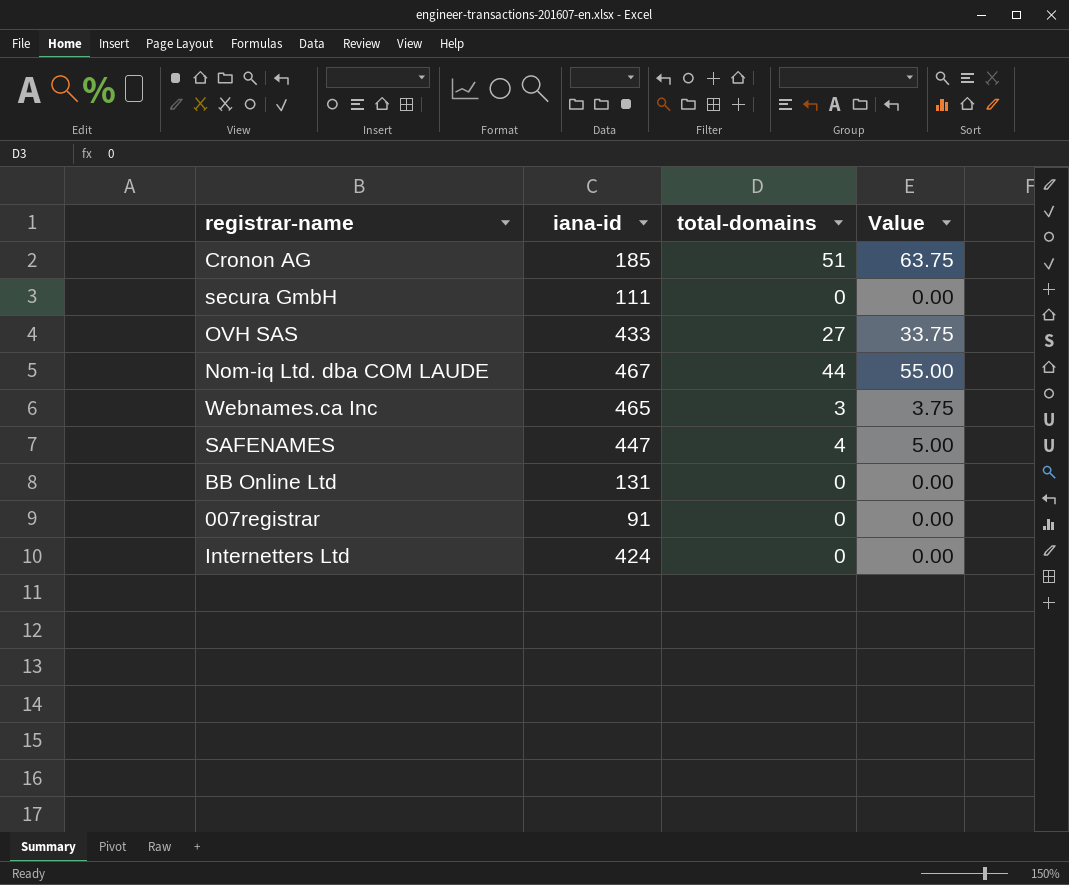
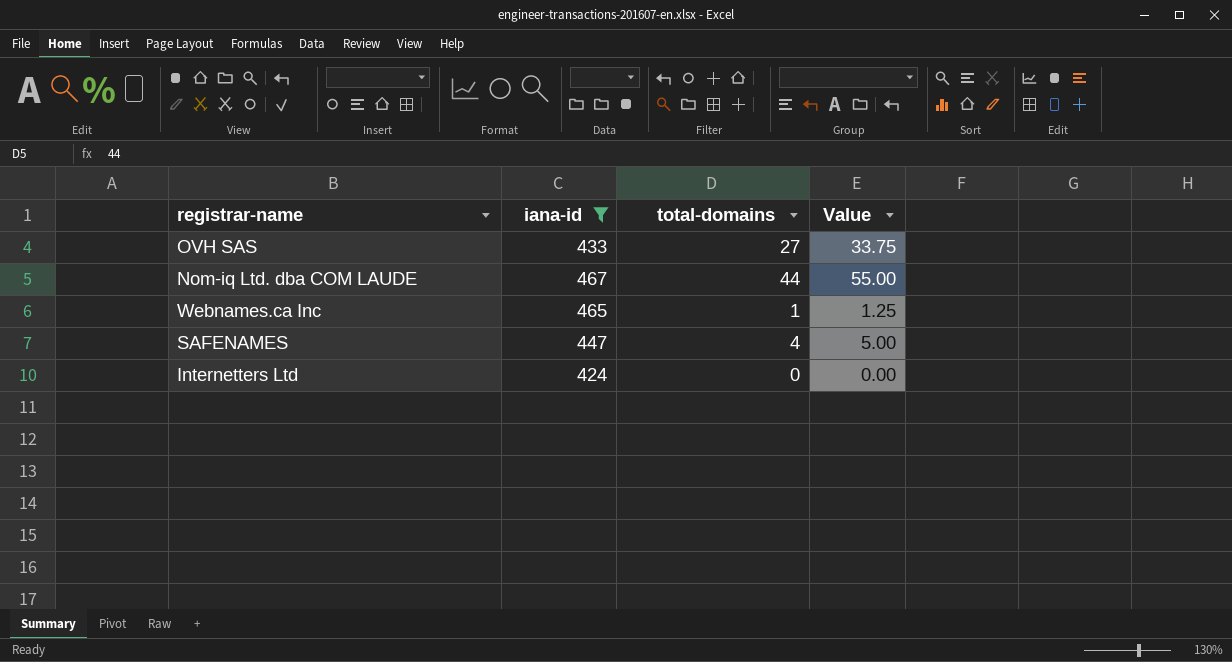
filter: none -> iana-id >= 424
Webnames.ca Inc | total-domains: 3 -> 1
Webnames.ca Inc | Value: 3.75 -> 1.25

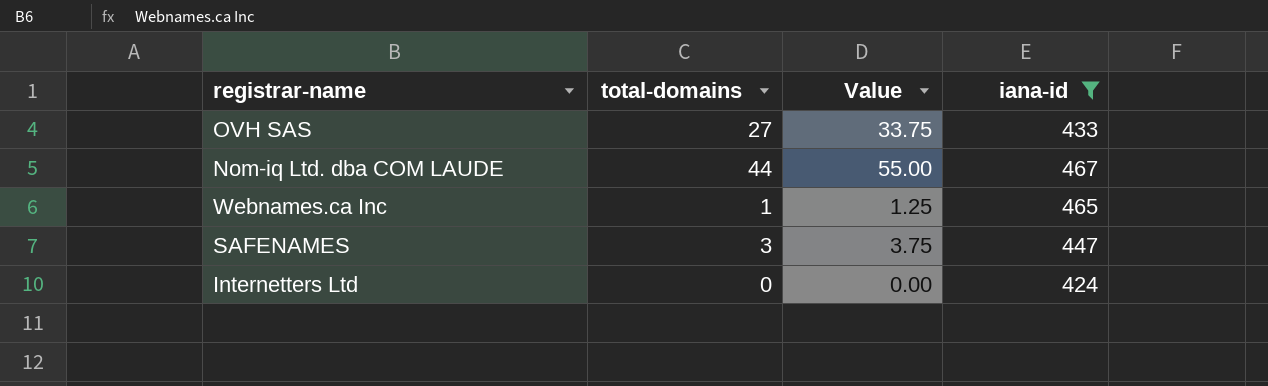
column iana-id | position: 2 -> 4
SAFENAMES | total-domains: 4 -> 3
SAFENAMES | Value: 5.00 -> 3.75

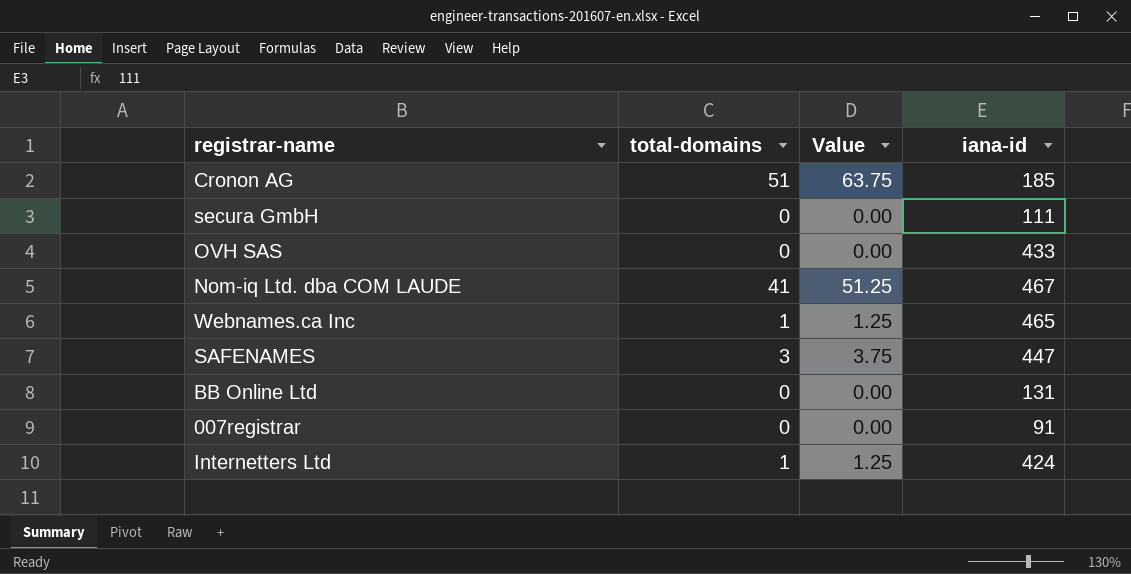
filter: iana-id >= 424 -> none
OVH SAS | total-domains: 27 -> 0
OVH SAS | Value: 33.75 -> 0.00
Nom-iq Ltd. dba COM LAUDE | total-domains: 44 -> 41
Nom-iq Ltd. dba COM LAUDE | Value: 55.00 -> 51.25
Internetters Ltd | total-domains: 0 -> 1
Internetters Ltd | Value: 0.00 -> 1.25

